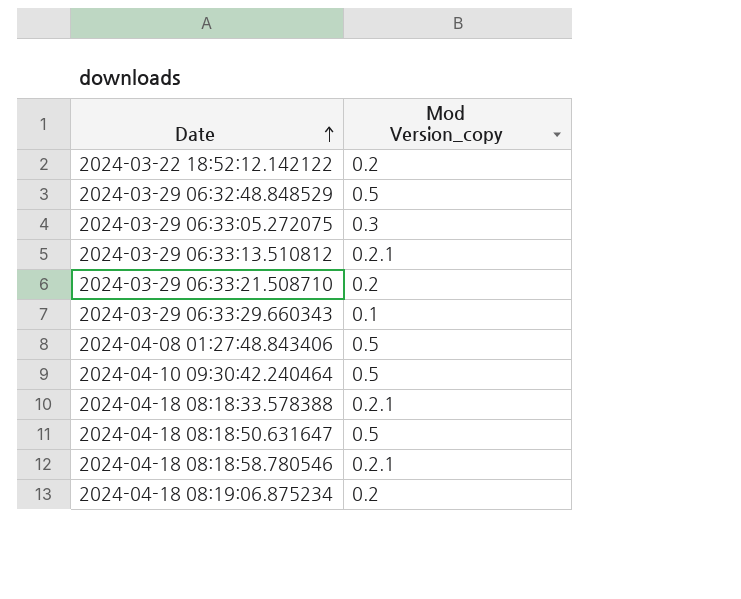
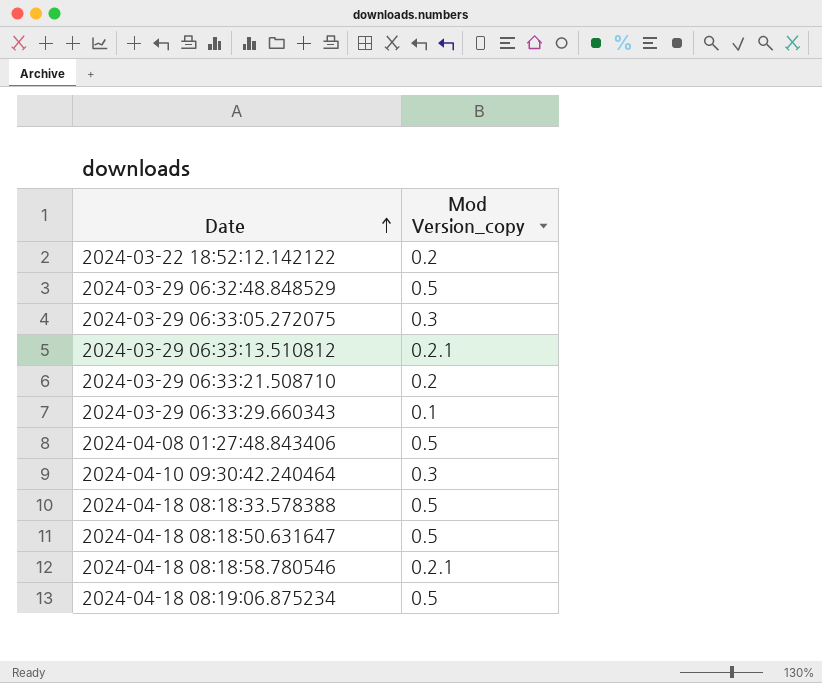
2024-04-10 09:30:42.240464 | Mod Version_copy: 0.5 -> 0.3
2024-04-18 08:18:33.578388 | Mod Version_copy: 0.2.1 -> 0.5
2024-04-18 08:19:06.875234 | Mod Version_copy: 0.2 -> 0.5

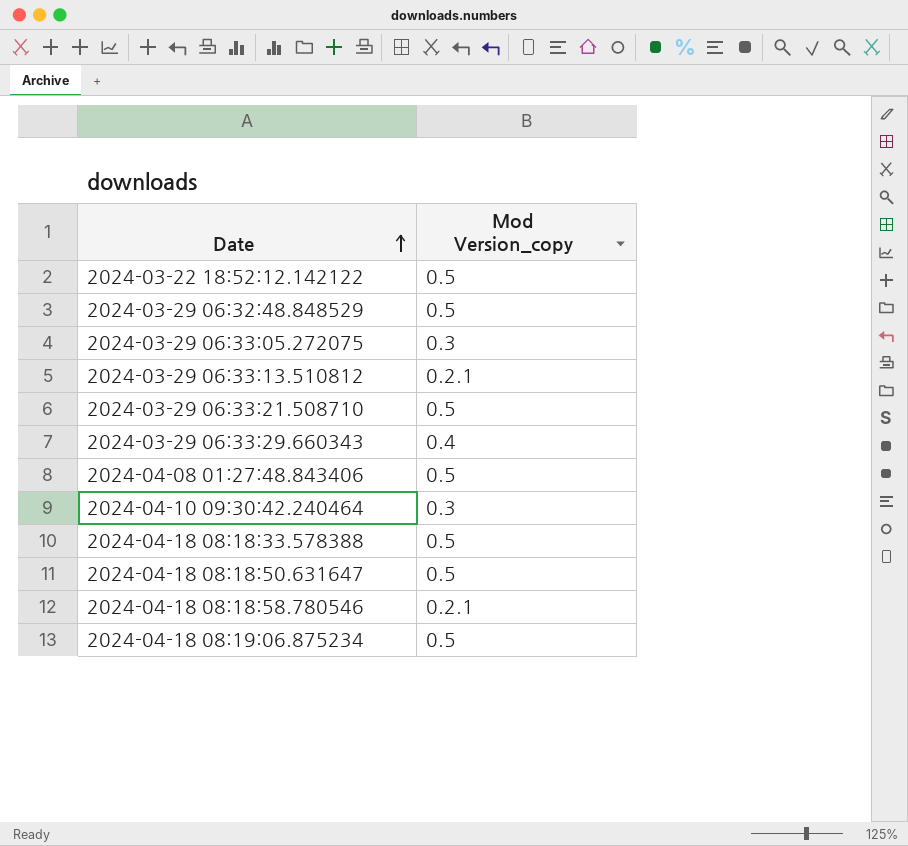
2024-03-22 18:52:12.142122 | Mod Version_copy: 0.2 -> 0.5
2024-03-29 06:33:21.508710 | Mod Version_copy: 0.2 -> 0.5
2024-03-29 06:33:29.660343 | Mod Version_copy: 0.1 -> 0.4

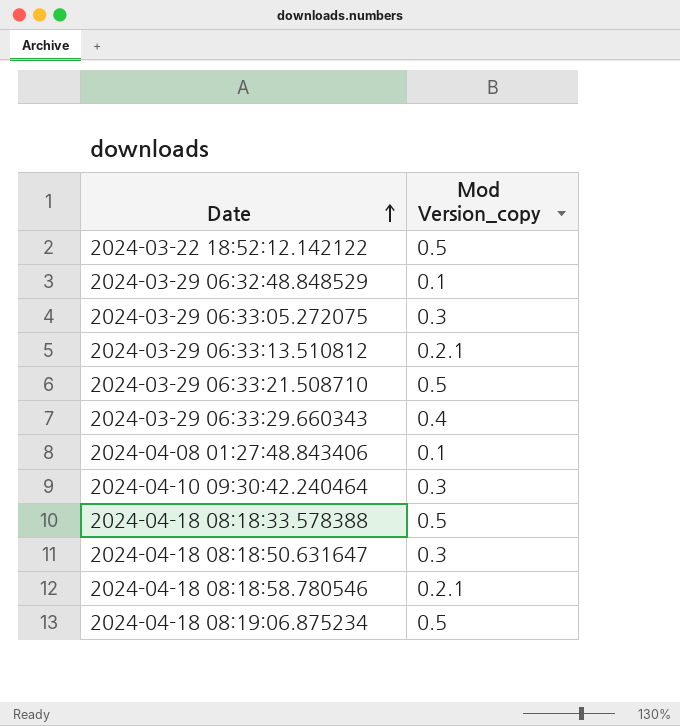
2024-03-29 06:32:48.848529 | Mod Version_copy: 0.5 -> 0.1
2024-04-08 01:27:48.843406 | Mod Version_copy: 0.5 -> 0.1
2024-04-18 08:18:50.631647 | Mod Version_copy: 0.5 -> 0.3

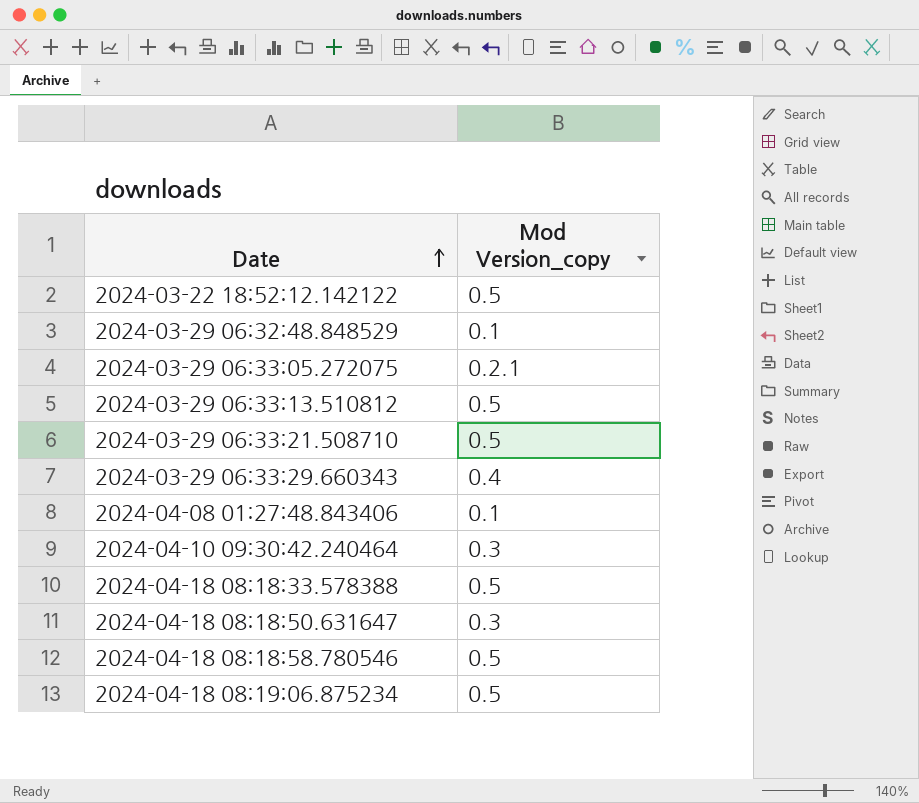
2024-03-29 06:33:05.272075 | Mod Version_copy: 0.3 -> 0.2.1
2024-03-29 06:33:13.510812 | Mod Version_copy: 0.2.1 -> 0.5
2024-04-18 08:18:58.780546 | Mod Version_copy: 0.2.1 -> 0.5

